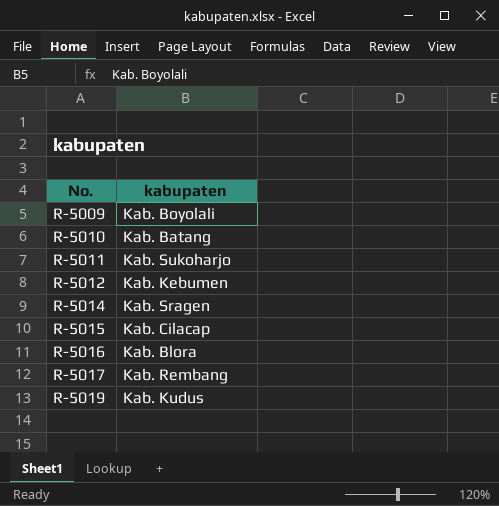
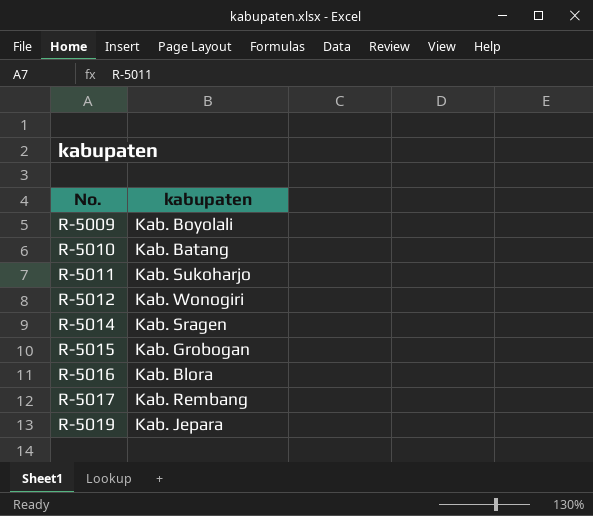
R-5012 | kabupaten: Kab. Kebumen -> Kab. Wonogiri
R-5015 | kabupaten: Kab. Cilacap -> Kab. Grobogan
R-5019 | kabupaten: Kab. Kudus -> Kab. Jepara

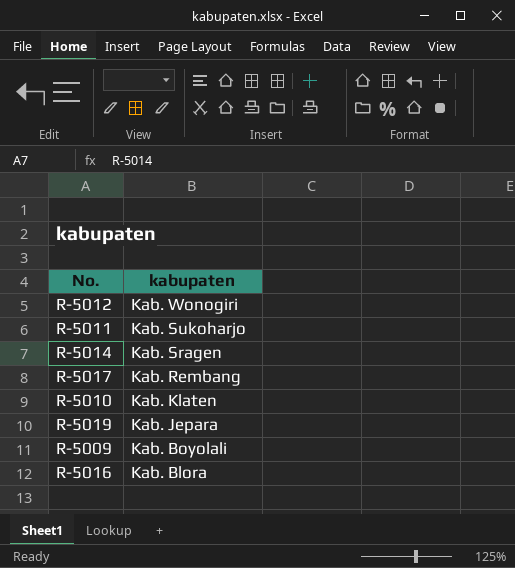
row order: No. ascending -> kabupaten descending
row R-5015: Kab. Grobogan -> none
R-5010 | kabupaten: Kab. Batang -> Kab. Klaten

